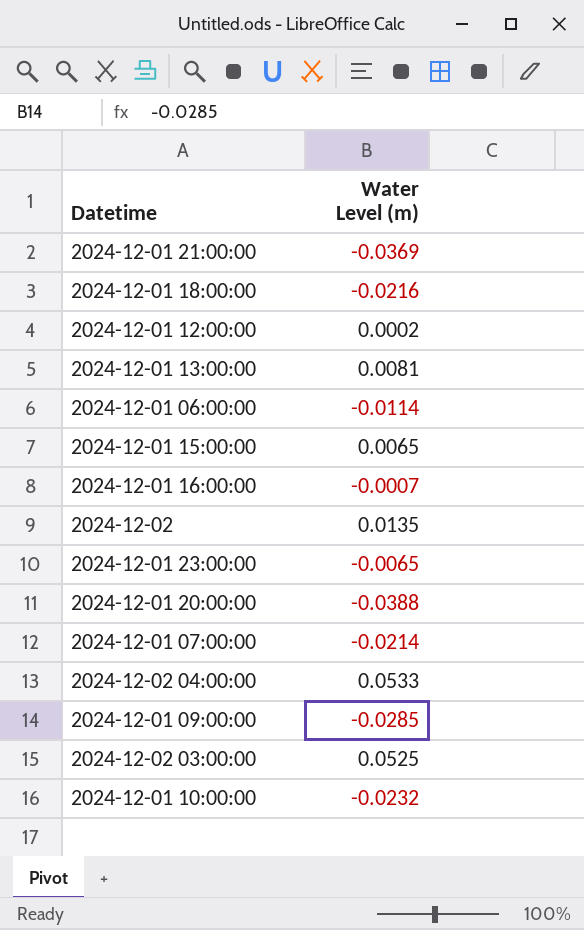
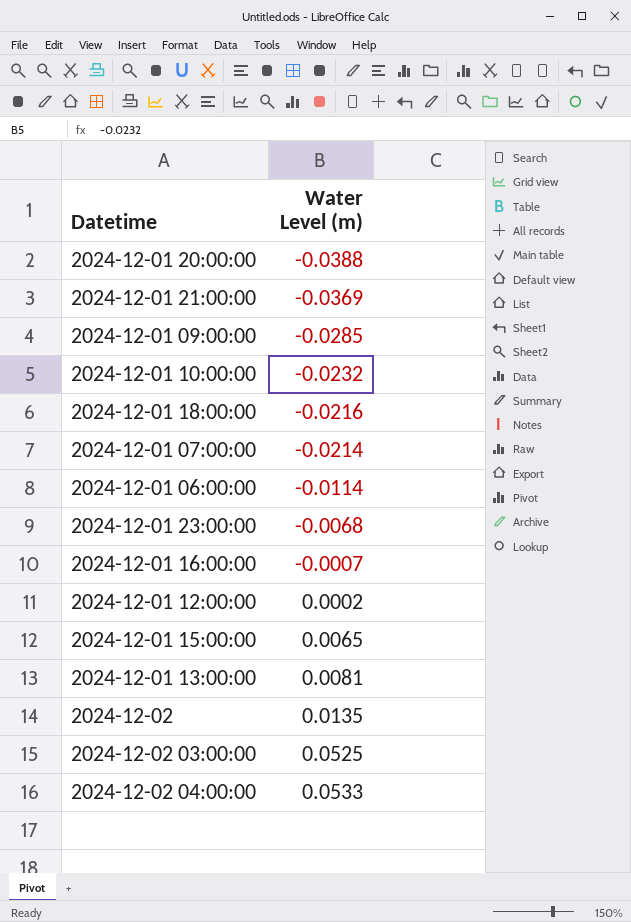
row order: none -> Water Level (m) ascending
2024-12-01 23:00:00 | Water Level (m): -0.0065 -> -0.0068

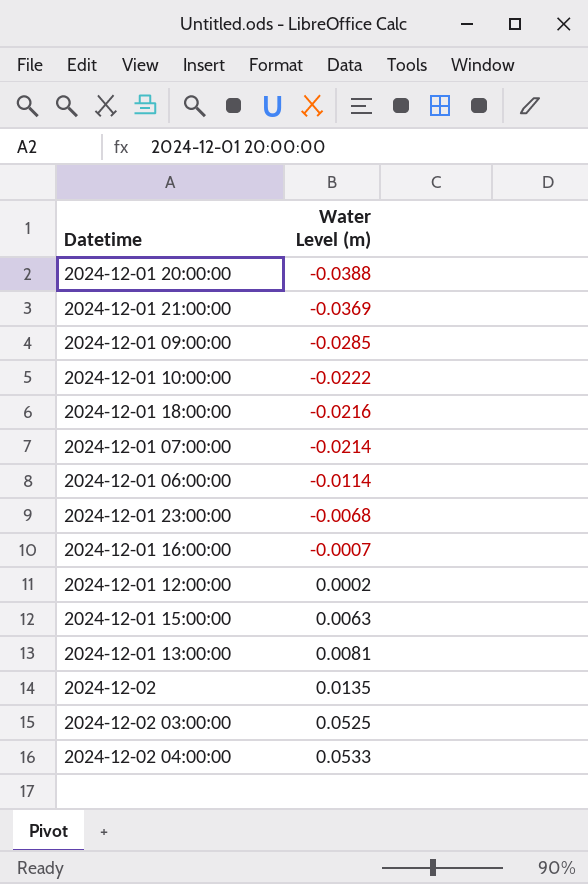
2024-12-01 10:00:00 | Water Level (m): -0.0232 -> -0.0222
2024-12-01 15:00:00 | Water Level (m): 0.0065 -> 0.0063

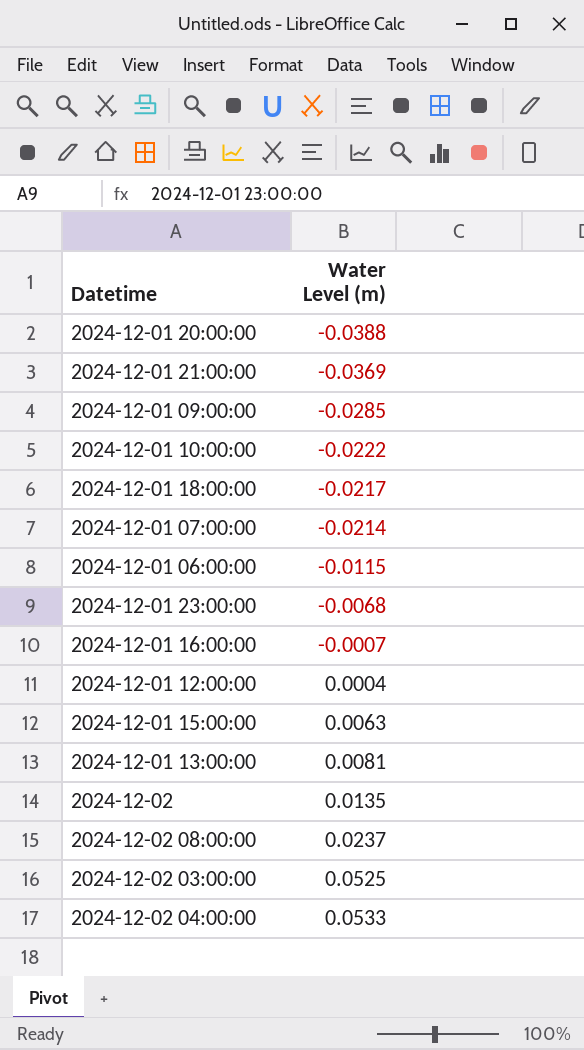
2024-12-01 18:00:00 | Water Level (m): -0.0216 -> -0.0217
2024-12-01 06:00:00 | Water Level (m): -0.0114 -> -0.0115
2024-12-01 12:00:00 | Water Level (m): 0.0002 -> 0.0004
row 2024-12-02 08:00:00: none -> 0.0237

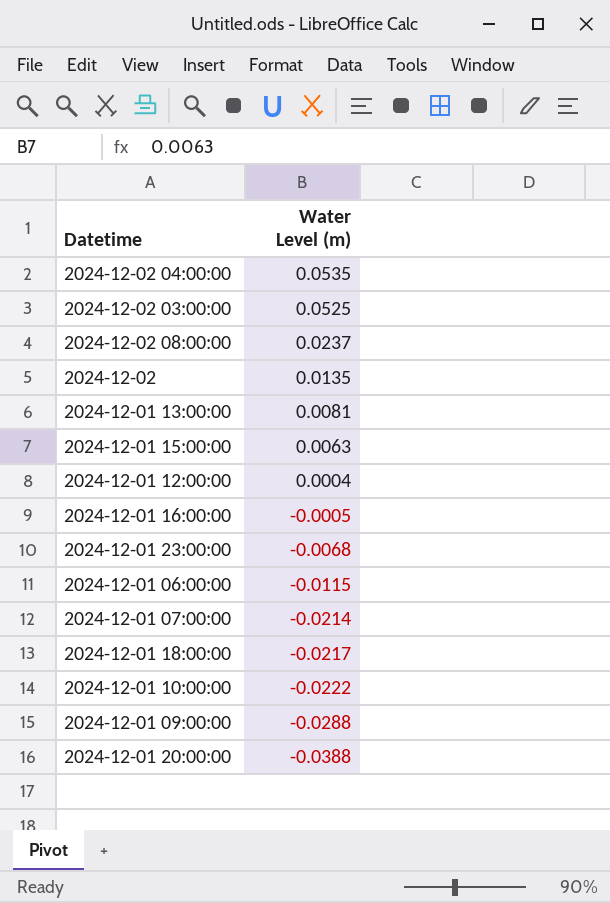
row order: Water Level (m) ascending -> Water Level (m) descending
row 2024-12-01 21:00:00: -0.0369 -> none
2024-12-02 04:00:00 | Water Level (m): 0.0533 -> 0.0535
2024-12-01 16:00:00 | Water Level (m): -0.0007 -> -0.0005
2024-12-01 09:00:00 | Water Level (m): -0.0285 -> -0.0288

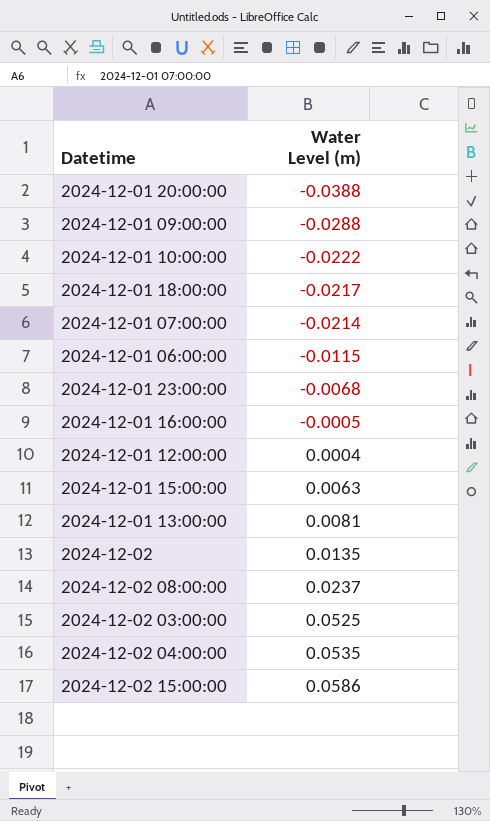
row order: Water Level (m) descending -> Water Level (m) ascending
row 2024-12-02 15:00:00: none -> 0.0586

